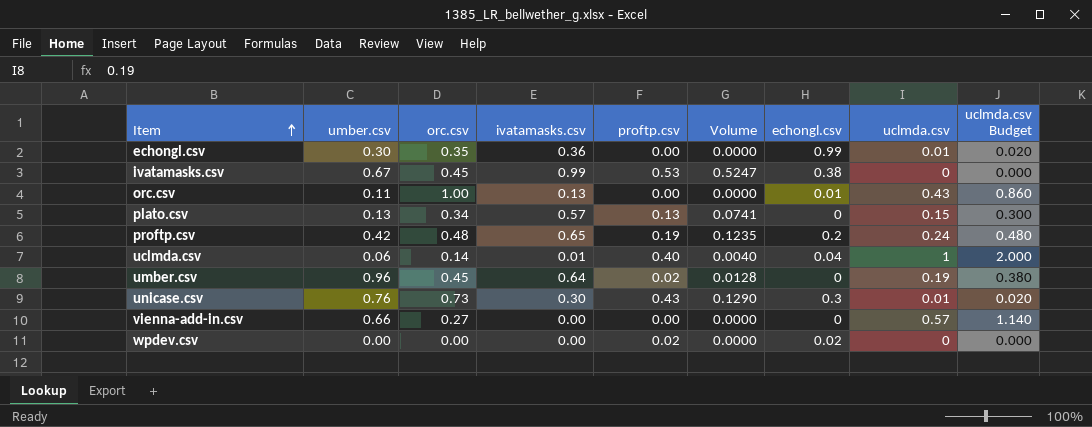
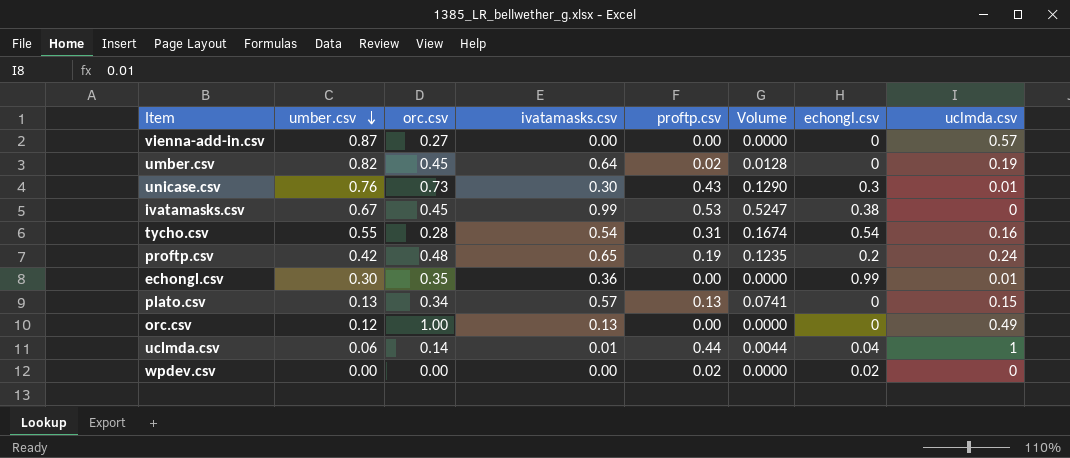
row order: Item ascending -> umber.csv descending
column uclmda.csv Budget | formula: [uclmda.csv] * 2 -> none
vienna-add-in.csv | umber.csv: 0.66 -> 0.87
umber.csv | umber.csv: 0.96 -> 0.82
row tycho.csv: none -> 0.55 | 0.28 | 0.54 | 0.31 | 0.1674 | 0.54 | 0.16
orc.csv | umber.csv: 0.11 -> 0.12
orc.csv | echongl.csv: 0.01 -> 0
orc.csv | uclmda.csv: 0.43 -> 0.49
uclmda.csv | proftp.csv: 0.40 -> 0.44
uclmda.csv | Volume: 0.0040 -> 0.0044

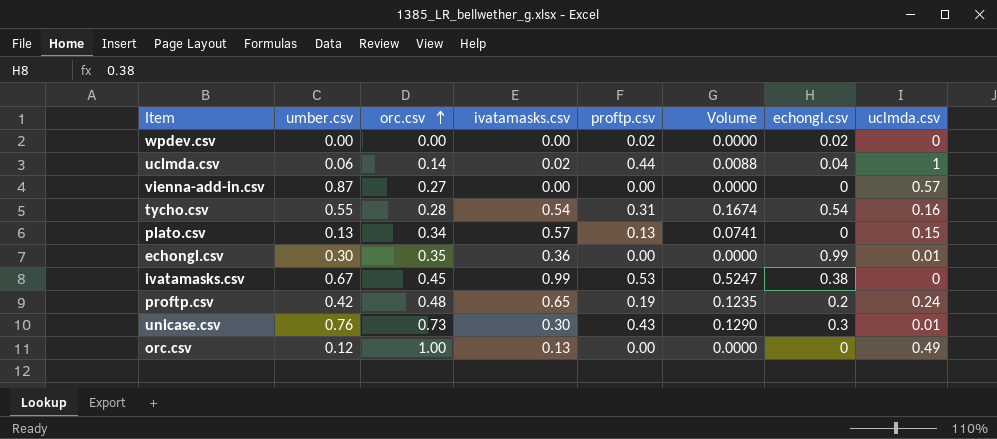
row order: umber.csv descending -> orc.csv ascending
row umber.csv: 0.82 | 0.45 | 0.64 | 0.02 | 0.0128 | 0 | 0.19 -> none
uclmda.csv | ivatamasks.csv: 0.01 -> 0.02
uclmda.csv | Volume: 0.0044 -> 0.0088

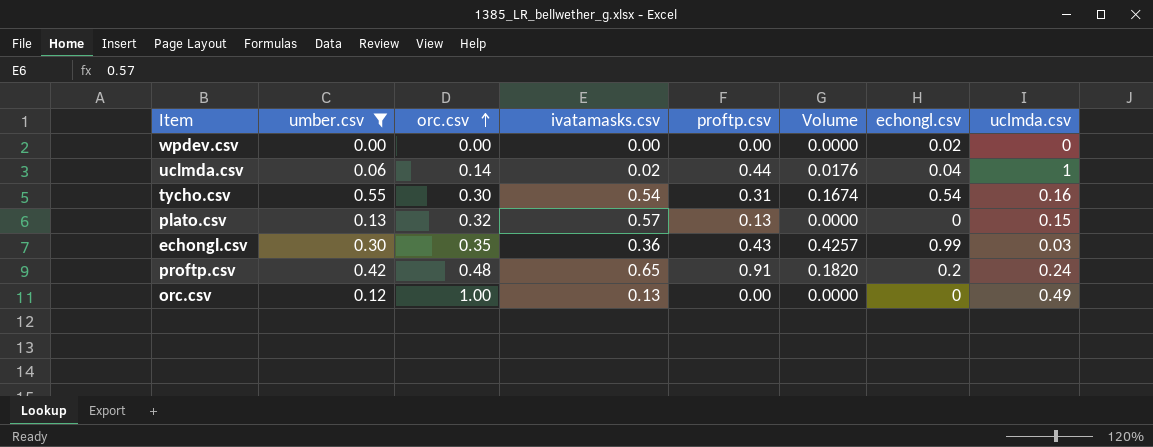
filter: none -> umber.csv <= 0.55
column Volume | formula: [ivatamasks.csv] * [proftp.csv] -> [proftp.csv] * [echongl.csv]
wpdev.csv | proftp.csv: 0.02 -> 0.00
tycho.csv | orc.csv: 0.28 -> 0.30
plato.csv | orc.csv: 0.34 -> 0.32
echongl.csv | proftp.csv: 0.00 -> 0.43
echongl.csv | uclmda.csv: 0.01 -> 0.03
proftp.csv | proftp.csv: 0.19 -> 0.91

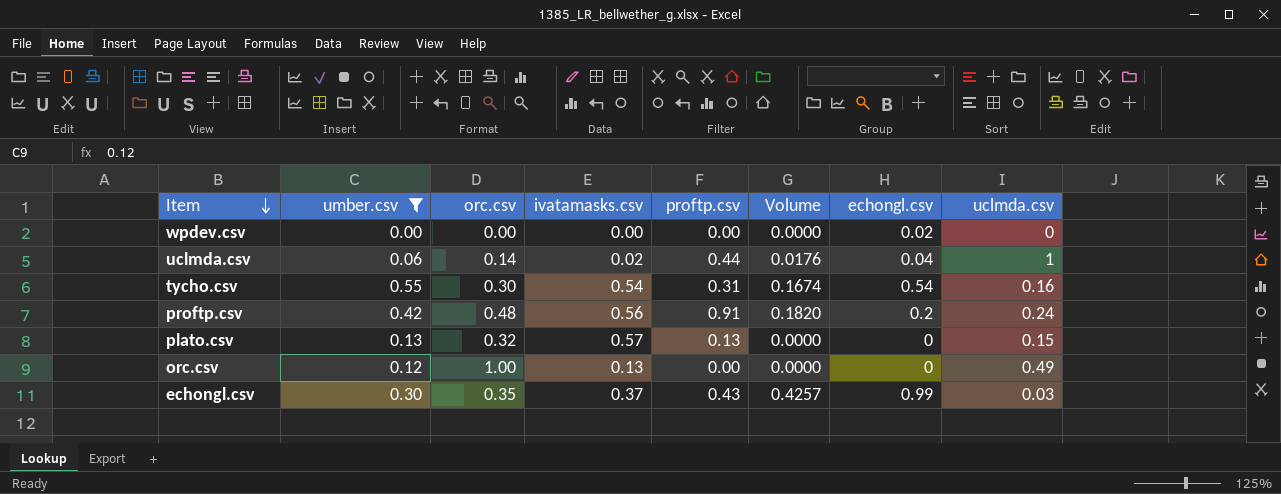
row order: orc.csv ascending -> Item descending
proftp.csv | ivatamasks.csv: 0.65 -> 0.56
echongl.csv | ivatamasks.csv: 0.36 -> 0.37

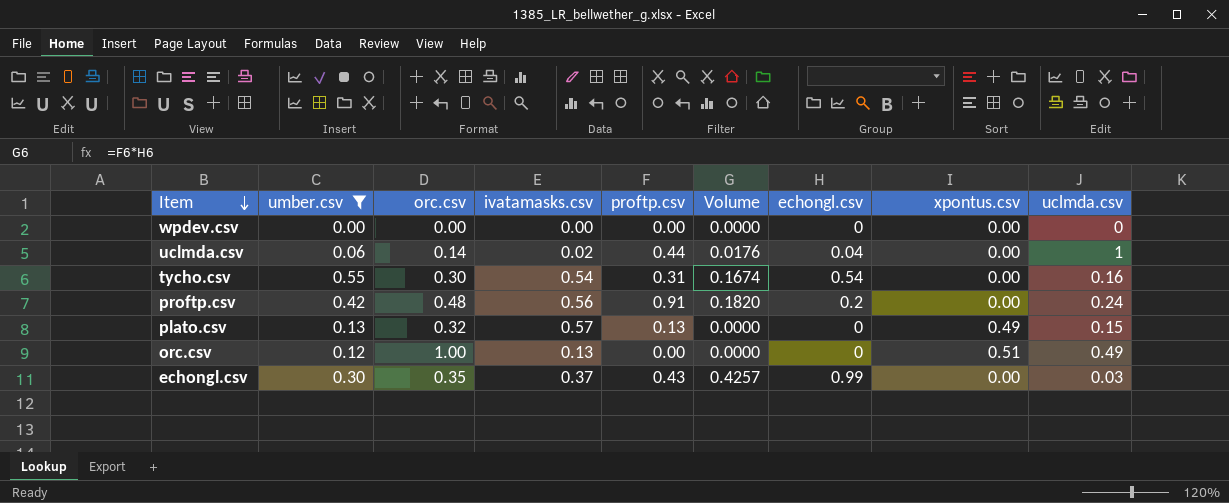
column xpontus.csv | position: none -> 8
wpdev.csv | echongl.csv: 0.02 -> 0

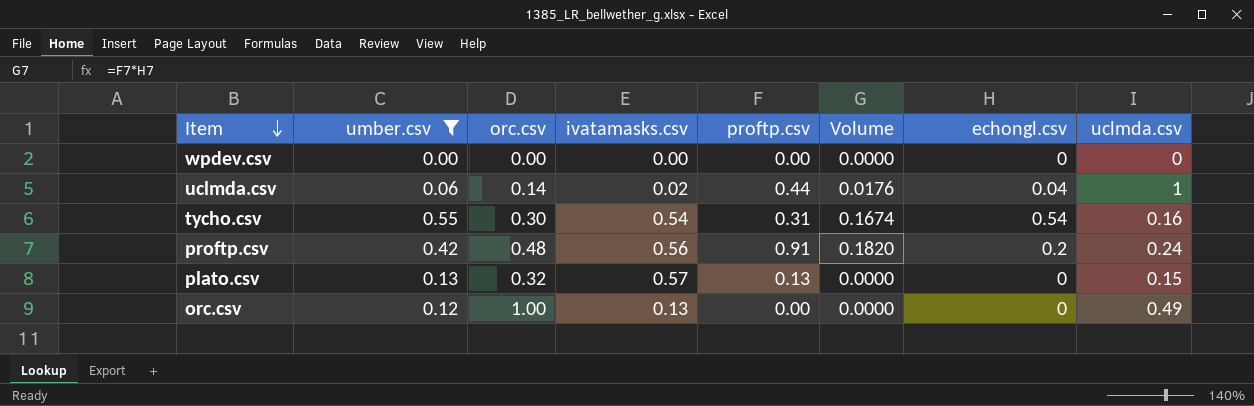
column xpontus.csv | position: 8 -> none
row echongl.csv: 0.30 | 0.35 | 0.37 | 0.43 | 0.4257 | 0.99 | 0.00 | 0.03 -> none

